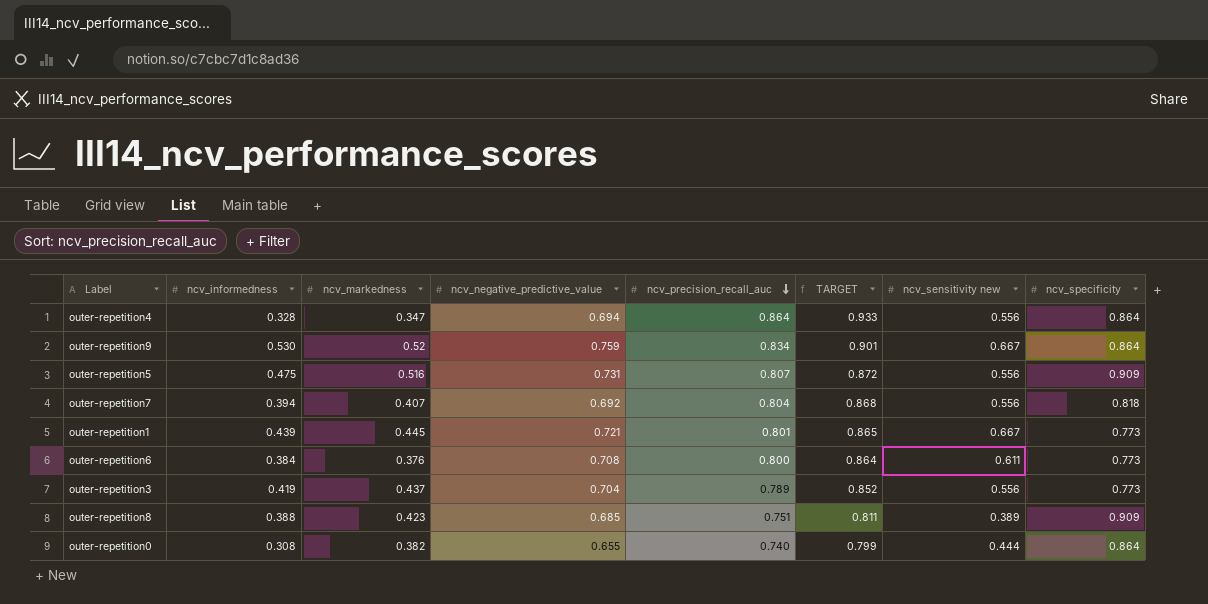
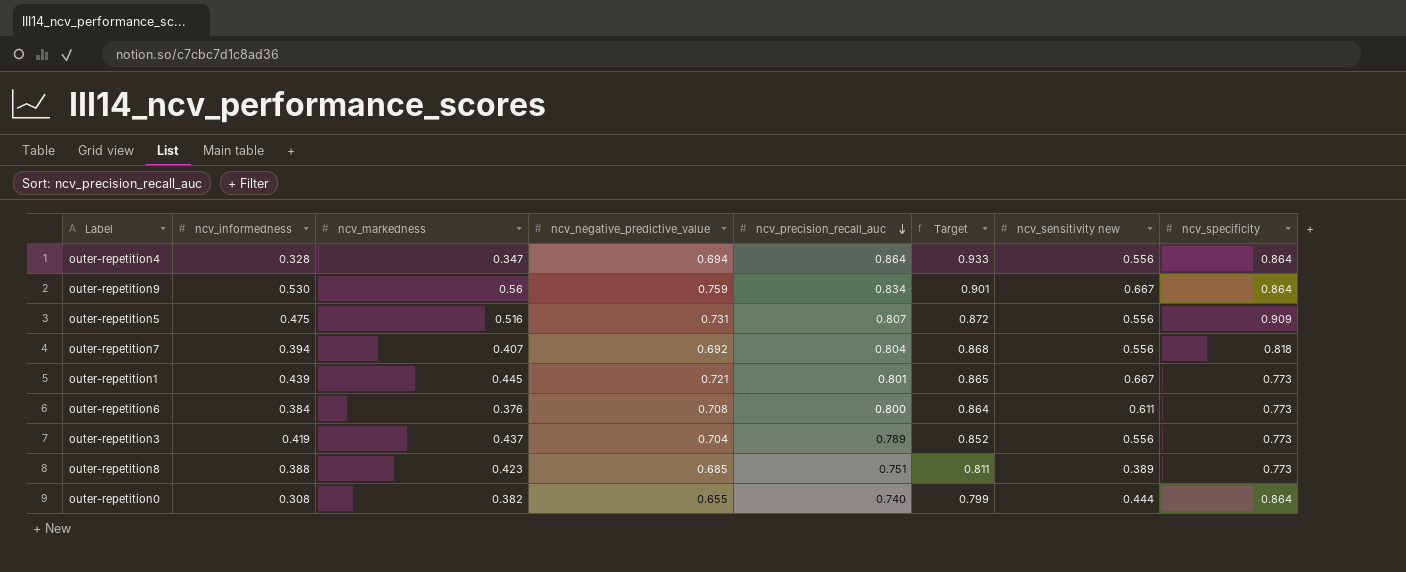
column name: TARGET -> Target
outer-repetition9 | ncv_markedness: 0.52 -> 0.56
outer-repetition8 | ncv_specificity: 0.909 -> 0.773

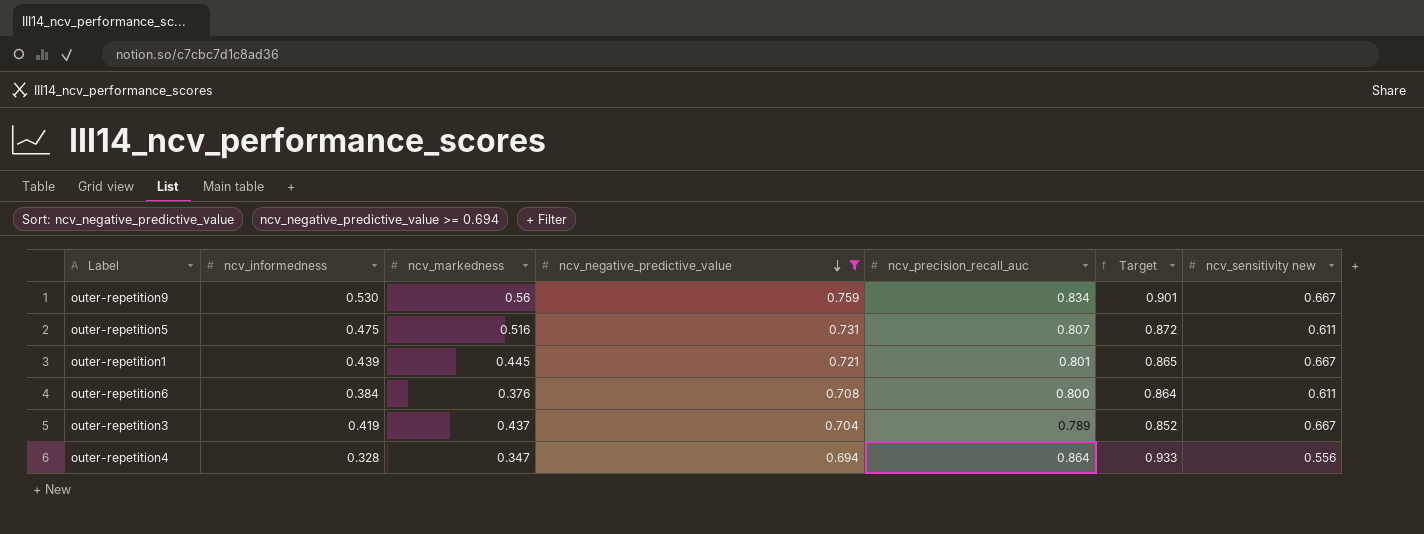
filter: none -> ncv_negative_predictive_value >= 0.694
row order: ncv_precision_recall_auc descending -> ncv_negative_predictive_value descending
column ncv_specificity | position: 8 -> none
outer-repetition5 | ncv_sensitivity new: 0.556 -> 0.611
outer-repetition3 | ncv_sensitivity new: 0.556 -> 0.667

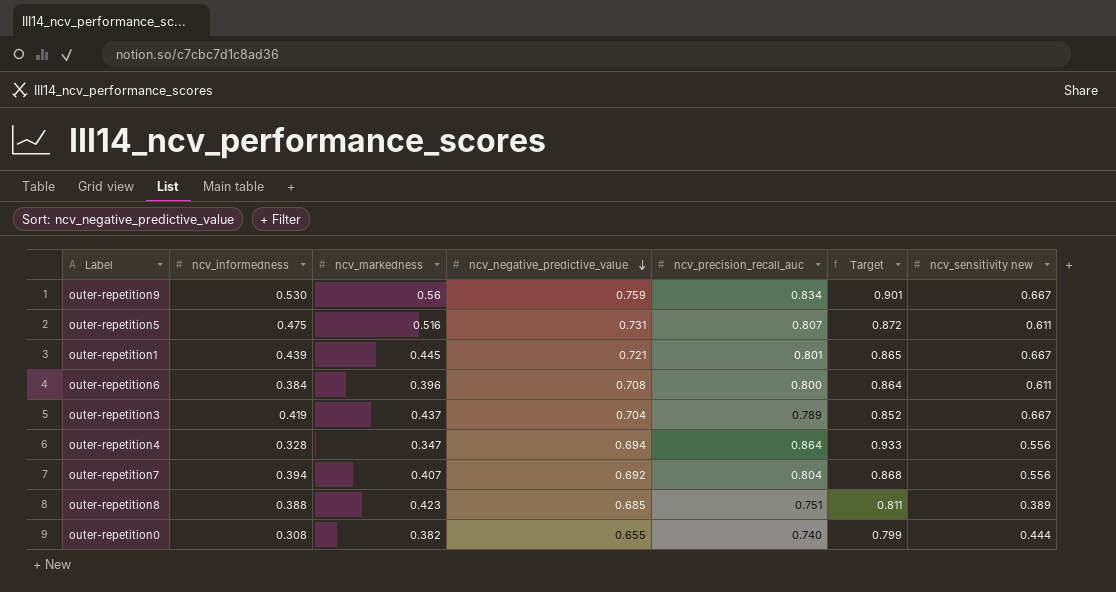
filter: ncv_negative_predictive_value >= 0.694 -> none
outer-repetition6 | ncv_markedness: 0.376 -> 0.396

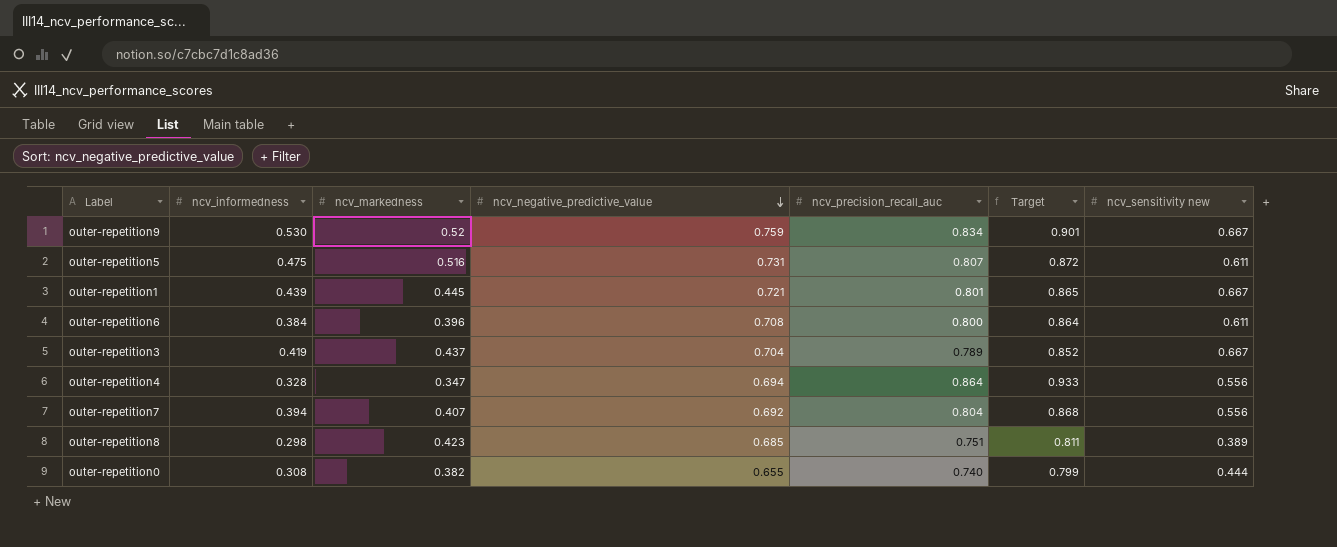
outer-repetition9 | ncv_markedness: 0.56 -> 0.52
outer-repetition8 | ncv_informedness: 0.388 -> 0.298

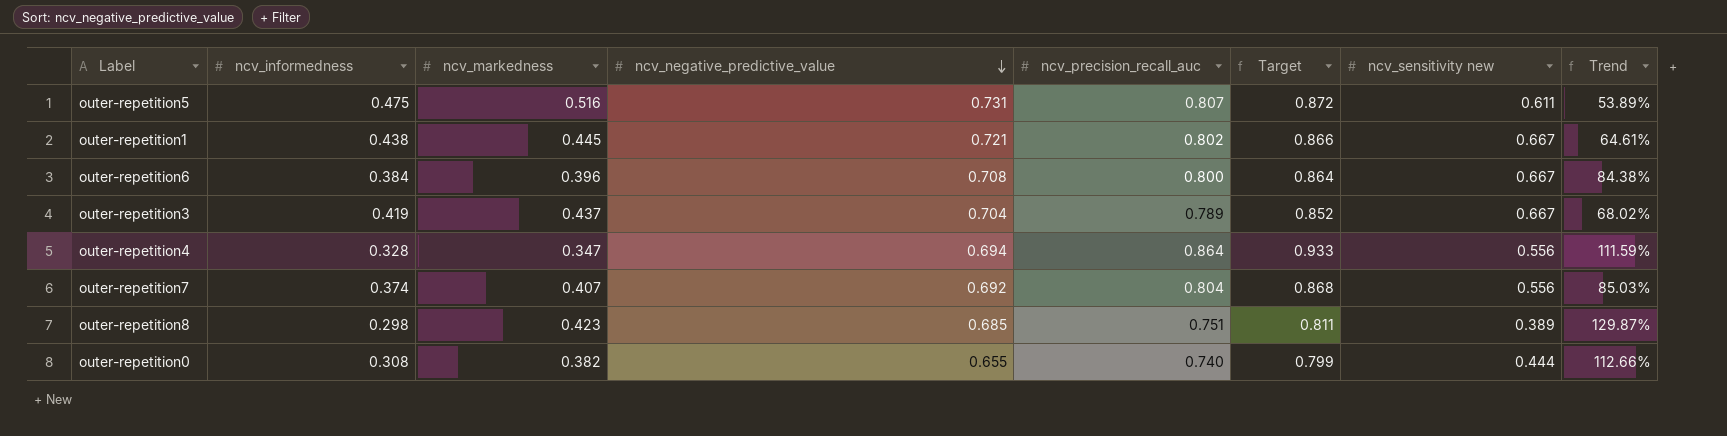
column Trend | formula: none -> ([ncv_negative_predictive_value] - [ncv_informedness]) / [ncv_informedness]
row outer-repetition9: 0.530 | 0.52 | 0.759 | 0.834 | 0.901 | 0.667 -> none
outer-repetition1 | ncv_informedness: 0.439 -> 0.438
outer-repetition1 | ncv_precision_recall_auc: 0.801 -> 0.802
outer-repetition1 | Target: 0.865 -> 0.866
outer-repetition6 | ncv_sensitivity new: 0.611 -> 0.667
outer-repetition7 | ncv_informedness: 0.394 -> 0.374

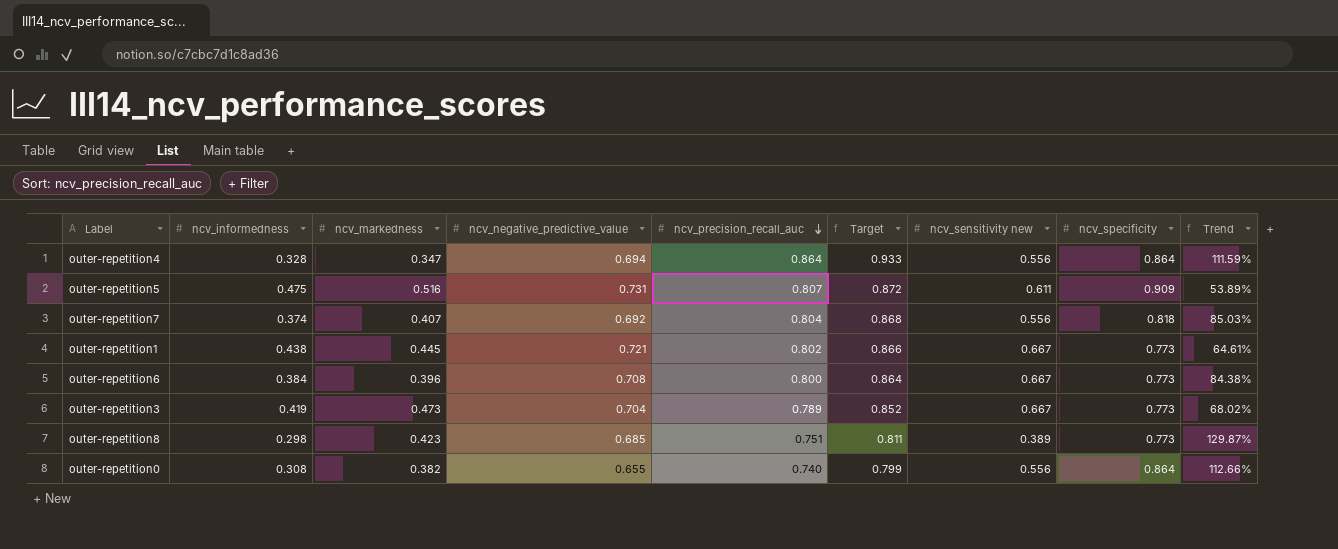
row order: ncv_negative_predictive_value descending -> ncv_precision_recall_auc descending
column ncv_specificity | position: none -> 8
outer-repetition3 | ncv_markedness: 0.437 -> 0.473
outer-repetition0 | ncv_sensitivity new: 0.444 -> 0.556

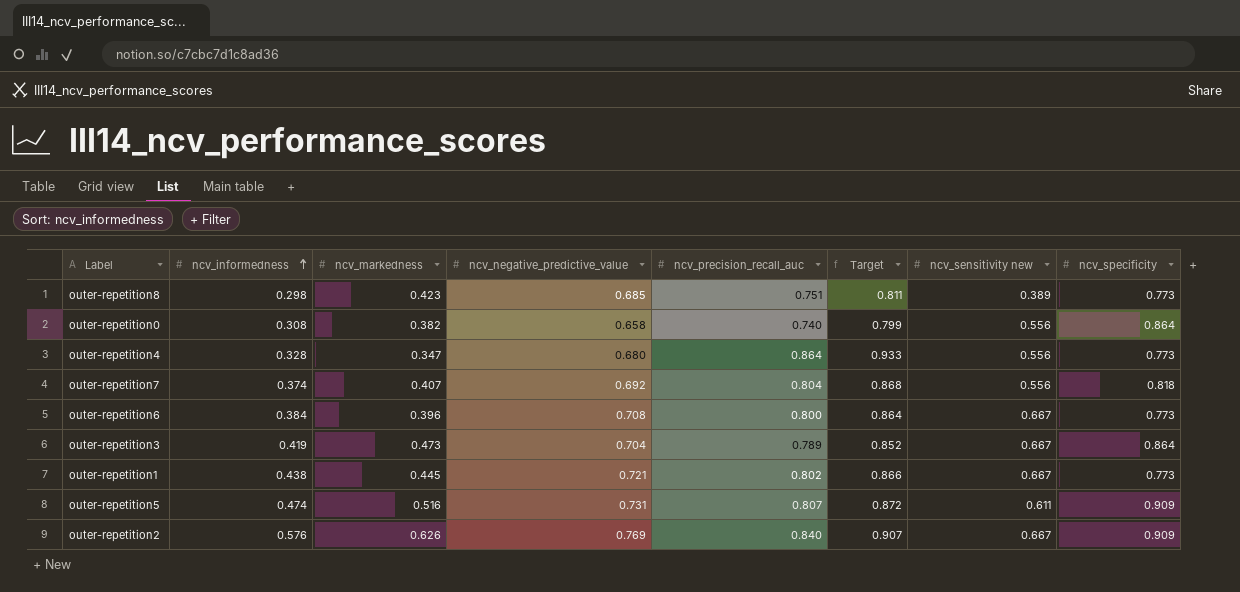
row order: ncv_precision_recall_auc descending -> ncv_informedness ascending
column Trend | formula: ([ncv_negative_predictive_value] - [ncv_informedness]) / [ncv_informedness] -> none
outer-repetition0 | ncv_negative_predictive_value: 0.655 -> 0.658
outer-repetition4 | ncv_negative_predictive_value: 0.694 -> 0.680
outer-repetition4 | ncv_specificity: 0.864 -> 0.773
outer-repetition3 | ncv_specificity: 0.773 -> 0.864
outer-repetition5 | ncv_informedness: 0.475 -> 0.474
row outer-repetition2: none -> 0.576 | 0.626 | 0.769 | 0.840 | 0.907 | 0.667 | 0.909

